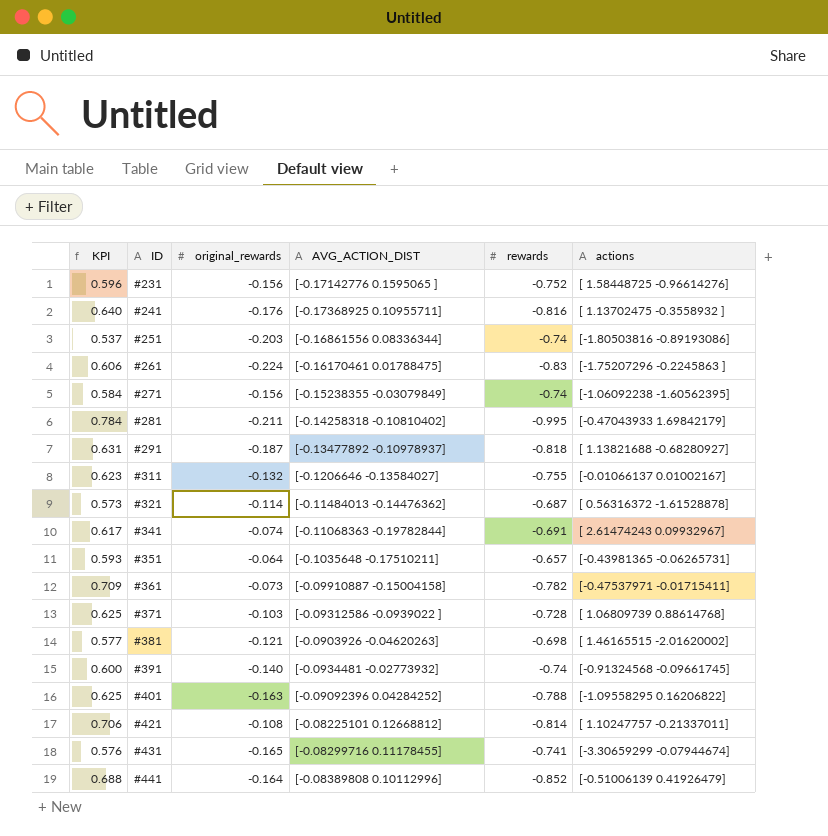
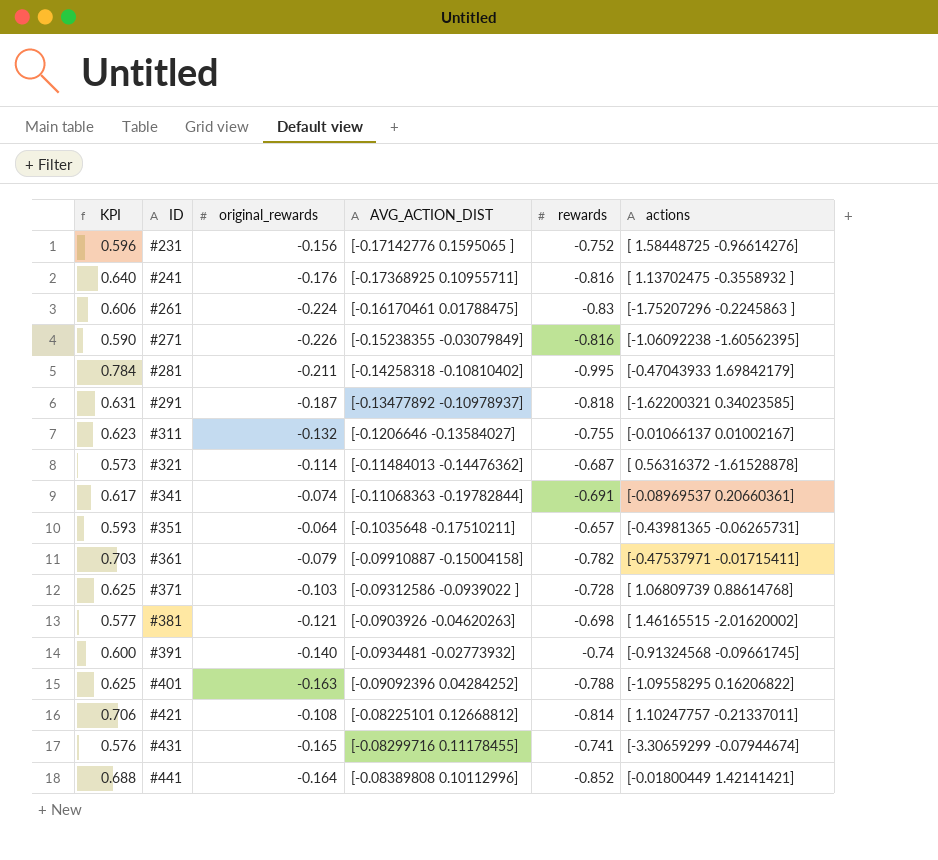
row #251: 0.537 | -0.203 | [-0.16861556 0.08336344] | -0.74 | [-1.80503816 -0.89193086] -> none
#271 | KPI: 0.584 -> 0.590
#271 | original_rewards: -0.156 -> -0.226
#271 | rewards: -0.74 -> -0.816
#291 | actions: [ 1.13821688 -0.68280927] -> [-1.62200321 0.34023585]
#341 | actions: [ 2.61474243 0.09932967] -> [-0.08969537 0.20660361]
#361 | KPI: 0.709 -> 0.703
#361 | original_rewards: -0.073 -> -0.079
#441 | actions: [-0.51006139 0.41926479] -> [-0.01800449 1.42141421]

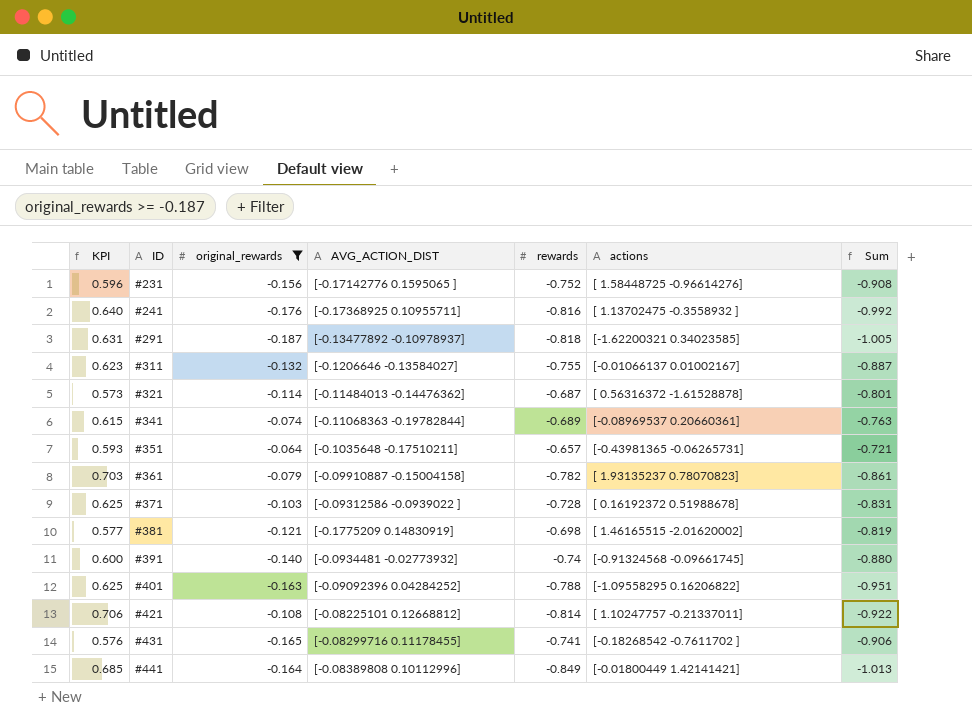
filter: none -> original_rewards >= -0.187
column Sum | formula: none -> [original_rewards] + [rewards]
#341 | KPI: 0.617 -> 0.615
#341 | rewards: -0.691 -> -0.689
#361 | actions: [-0.47537971 -0.01715411] -> [ 1.93135237 0.78070823]
#371 | actions: [ 1.06809739 0.88614768] -> [ 0.16192372 0.51988678]
#381 | AVG_ACTION_DIST: [-0.0903926 -0.04620263] -> [-0.1775209 0.14830919]
#431 | actions: [-3.30659299 -0.07944674] -> [-0.18268542 -0.7611702 ]
#441 | KPI: 0.688 -> 0.685
#441 | rewards: -0.852 -> -0.849

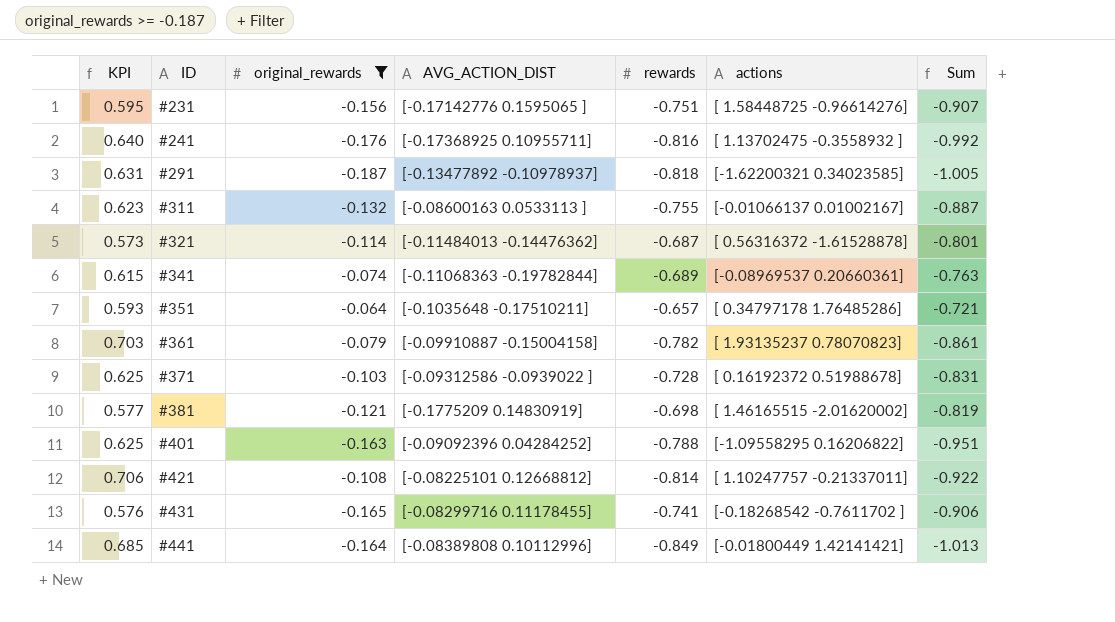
row #391: 0.600 | -0.140 | [-0.0934481 -0.02773932] | -0.74 | [-0.91324568 -0.09661745] | -0.880 -> none
#231 | KPI: 0.596 -> 0.595
#231 | rewards: -0.752 -> -0.751
#231 | Sum: -0.908 -> -0.907
#311 | AVG_ACTION_DIST: [-0.1206646 -0.13584027] -> [-0.08600163 0.0533113 ]
#351 | actions: [-0.43981365 -0.06265731] -> [ 0.34797178 1.76485286]

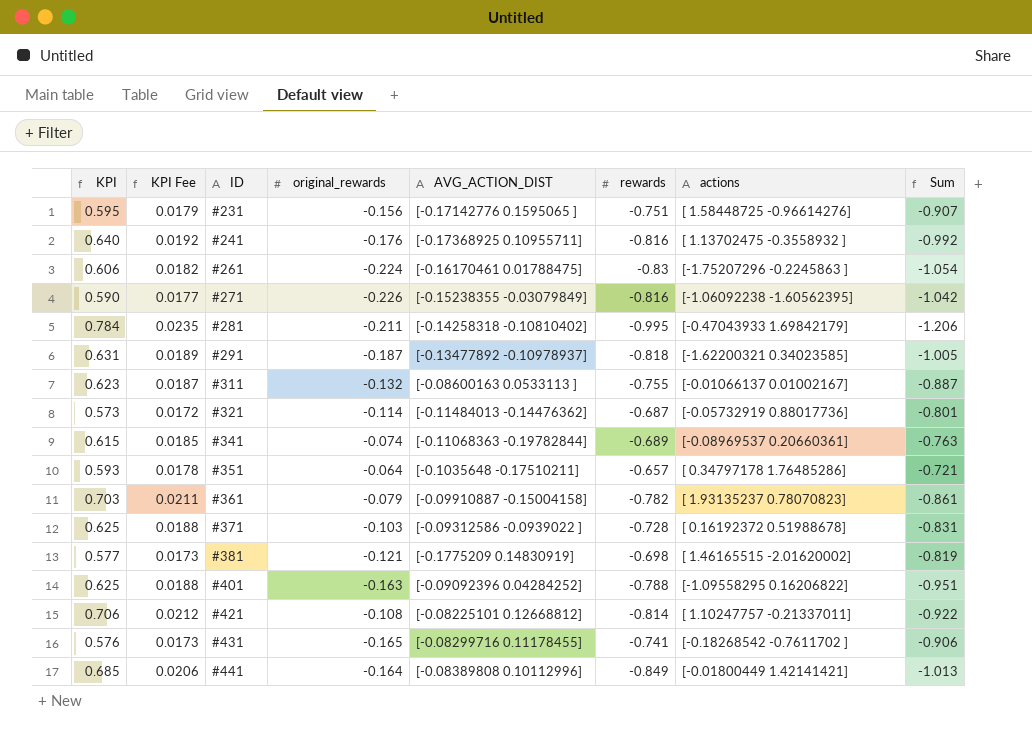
filter: original_rewards >= -0.187 -> none
column KPI Fee | formula: none -> [KPI] * 0.03
#321 | actions: [ 0.56316372 -1.61528878] -> [-0.05732919 0.88017736]

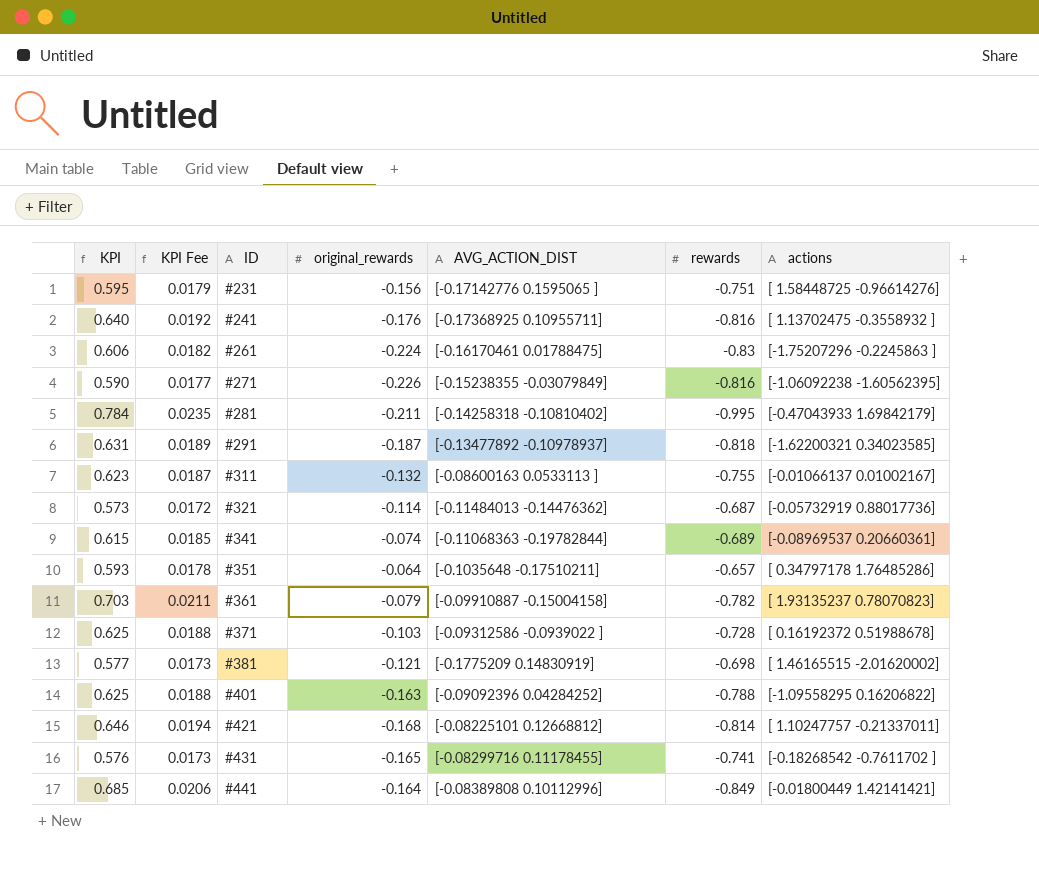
column Sum | formula: [original_rewards] + [rewards] -> none
#421 | KPI: 0.706 -> 0.646
#421 | KPI Fee: 0.0212 -> 0.0194
#421 | original_rewards: -0.108 -> -0.168

